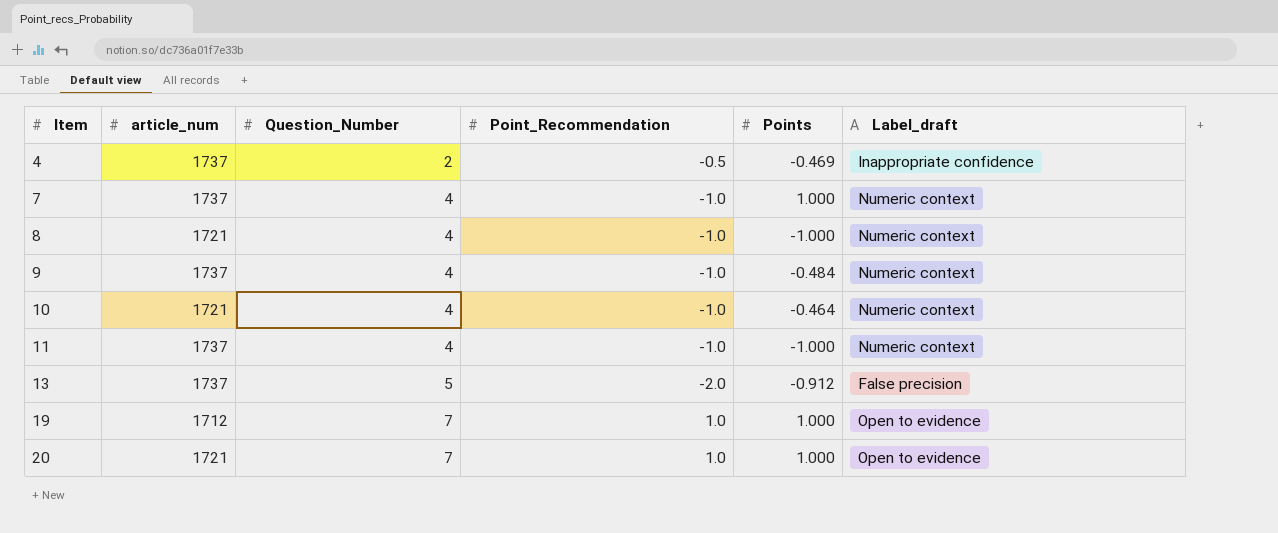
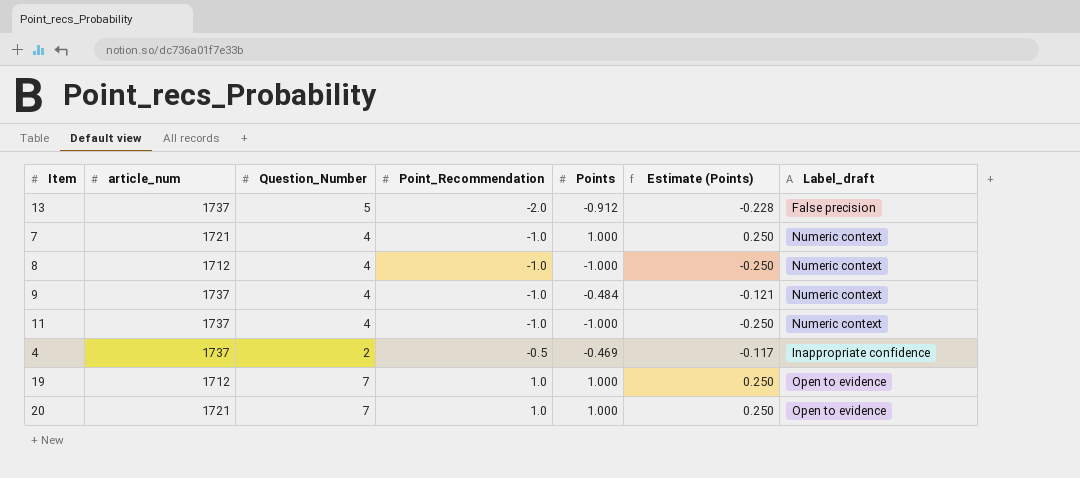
row order: Item ascending -> Point_Recommendation ascending
column Estimate (Points) | formula: none -> [Points] * 0.25
row 10: 1721 | 4 | -1.0 | -0.464 | Numeric context -> none
7 | article_num: 1737 -> 1721
8 | article_num: 1721 -> 1712

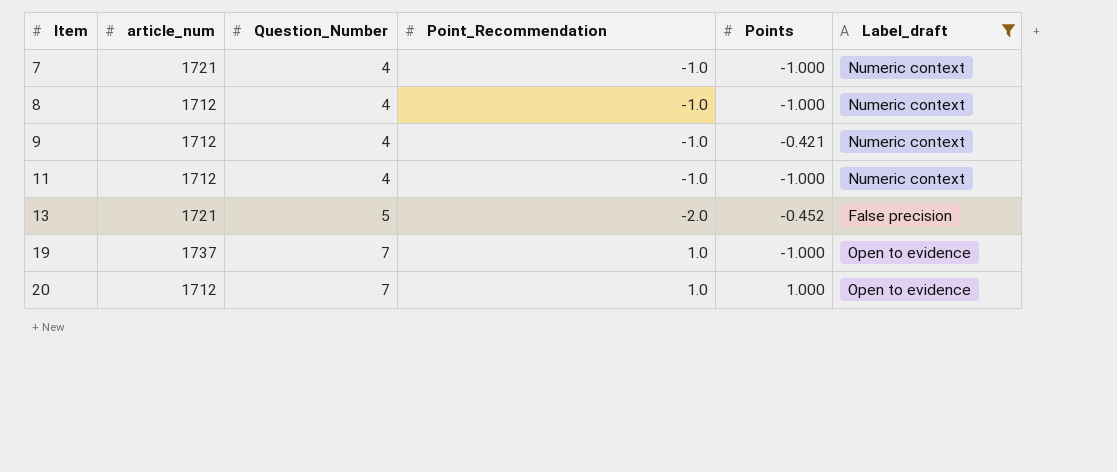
filter: none -> Label_draft != Inappropriate confidence
row order: Point_Recommendation ascending -> Item ascending
column Estimate (Points) | formula: [Points] * 0.25 -> none
7 | Points: 1.000 -> -1.000
9 | article_num: 1737 -> 1712
9 | Points: -0.484 -> -0.421
11 | article_num: 1737 -> 1712
13 | article_num: 1737 -> 1721
13 | Points: -0.912 -> -0.452
19 | article_num: 1712 -> 1737
19 | Points: 1.000 -> -1.000
20 | article_num: 1721 -> 1712

